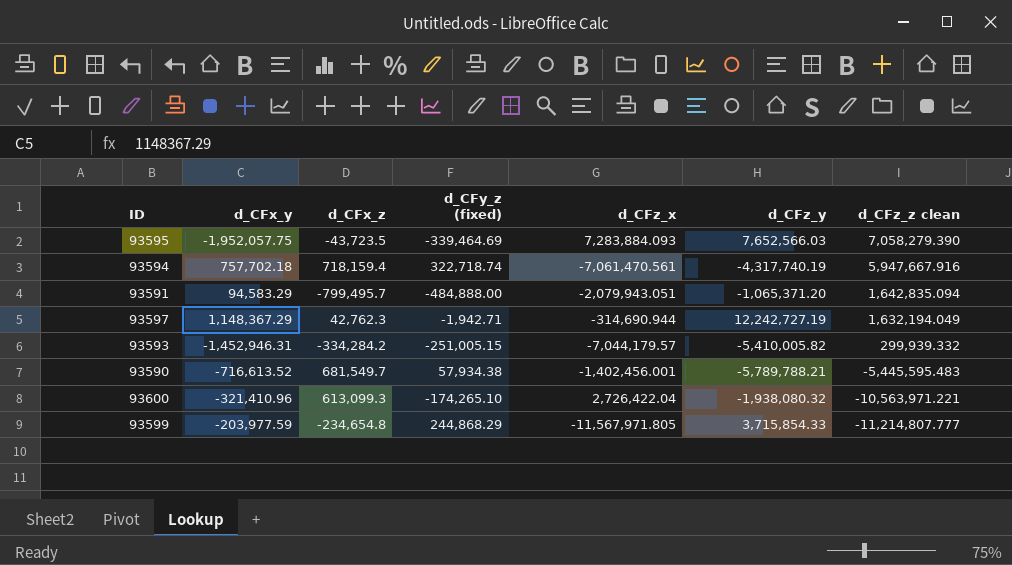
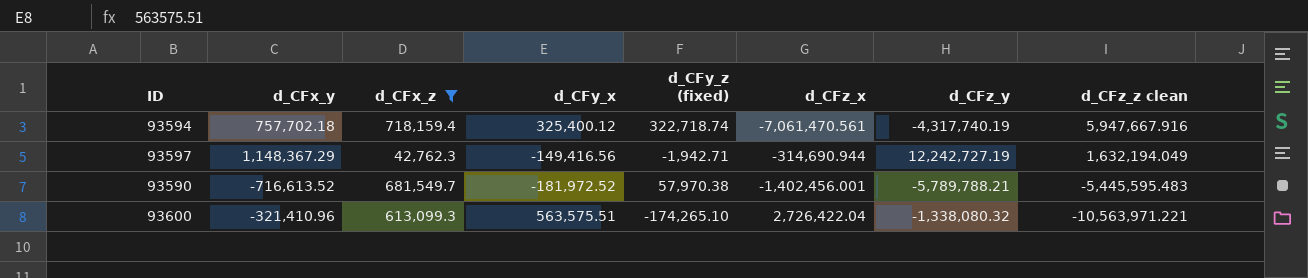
filter: none -> d_CFx_z >= 42,762.3
column d_CFy_x | position: none -> 4
93590 | d_CFy_z (fixed): 57,934.38 -> 57,970.38
93600 | d_CFz_y: -1,938,080.32 -> -1,338,080.32

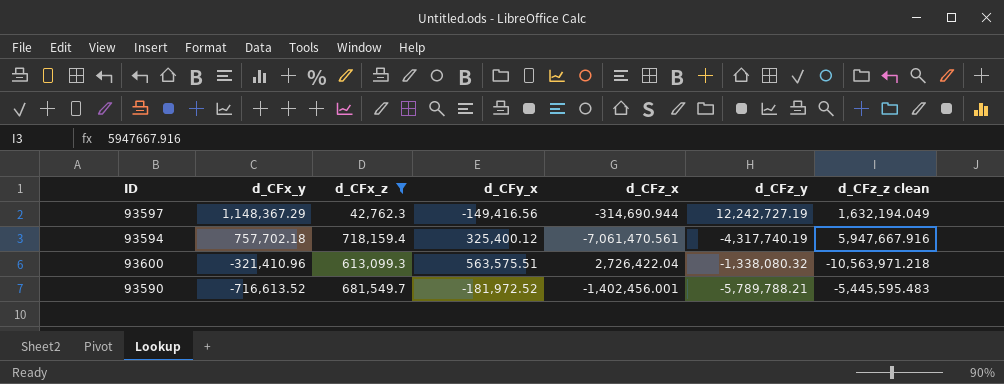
row order: d_CFz_z clean descending -> d_CFx_y descending
column d_CFy_z (fixed) | position: 5 -> none
93600 | d_CFz_z clean: -10,563,971.221 -> -10,563,971.218

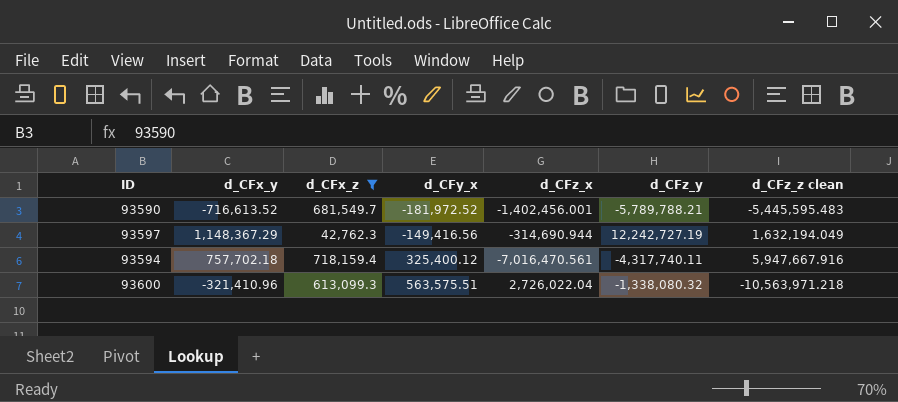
row order: d_CFx_y descending -> d_CFy_x ascending
93594 | d_CFz_x: -7,061,470.561 -> -7,016,470.561
93594 | d_CFz_y: -4,317,740.19 -> -4,317,740.11
93600 | d_CFz_x: 2,726,422.04 -> 2,726,022.04

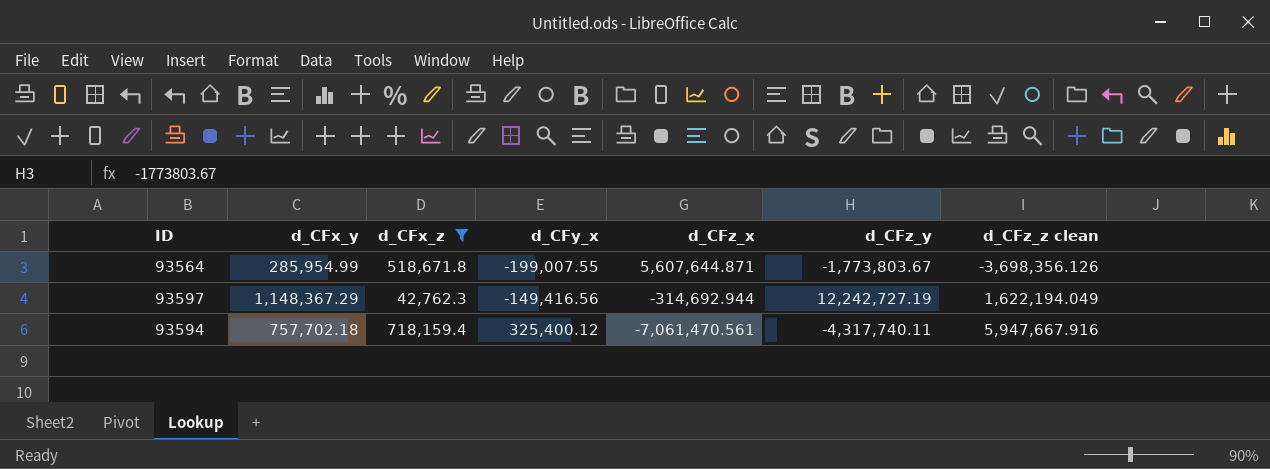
row 93590: -716,613.52 | 681,549.7 | -181,972.52 | -1,402,456.001 | -5,789,788.21 | -5,445,595.483 -> none
row 93600: -321,410.96 | 613,099.3 | 563,575.51 | 2,726,022.04 | -1,338,080.32 | -10,563,971.218 -> none
row 93564: none -> 285,954.99 | 518,671.8 | -199,007.55 | 5,607,644.871 | -1,773,803.67 | -3,698,356.126
93597 | d_CFz_x: -314,690.944 -> -314,692.944
93597 | d_CFz_z clean: 1,632,194.049 -> 1,622,194.049
93594 | d_CFz_x: -7,016,470.561 -> -7,061,470.561

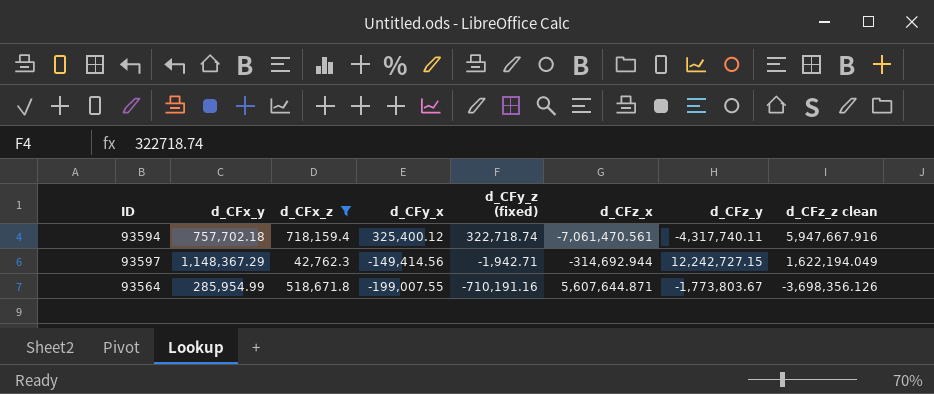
row order: d_CFy_x ascending -> d_CFy_x descending
column d_CFy_z (fixed) | position: none -> 5
93597 | d_CFy_x: -149,416.56 -> -149,414.56
93597 | d_CFz_y: 12,242,727.19 -> 12,242,727.15

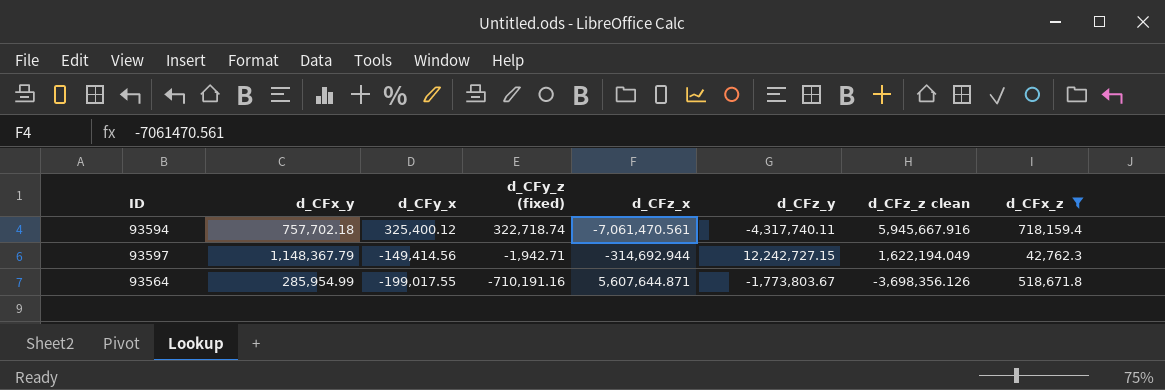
column d_CFx_z | position: 3 -> 8
93594 | d_CFz_z clean: 5,947,667.916 -> 5,945,667.916
93597 | d_CFx_y: 1,148,367.29 -> 1,148,367.79
93564 | d_CFy_x: -199,007.55 -> -199,017.55

